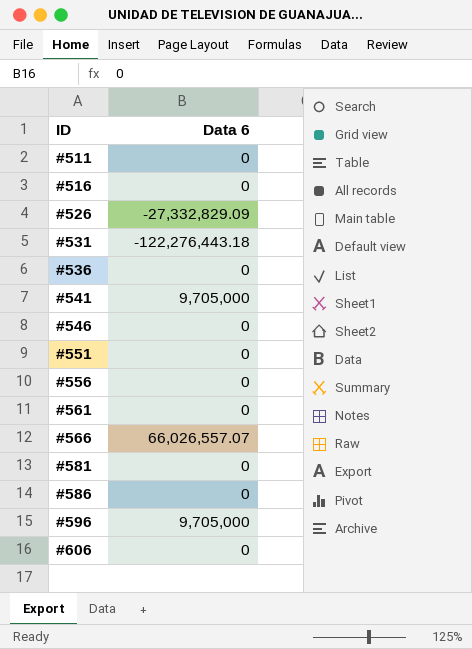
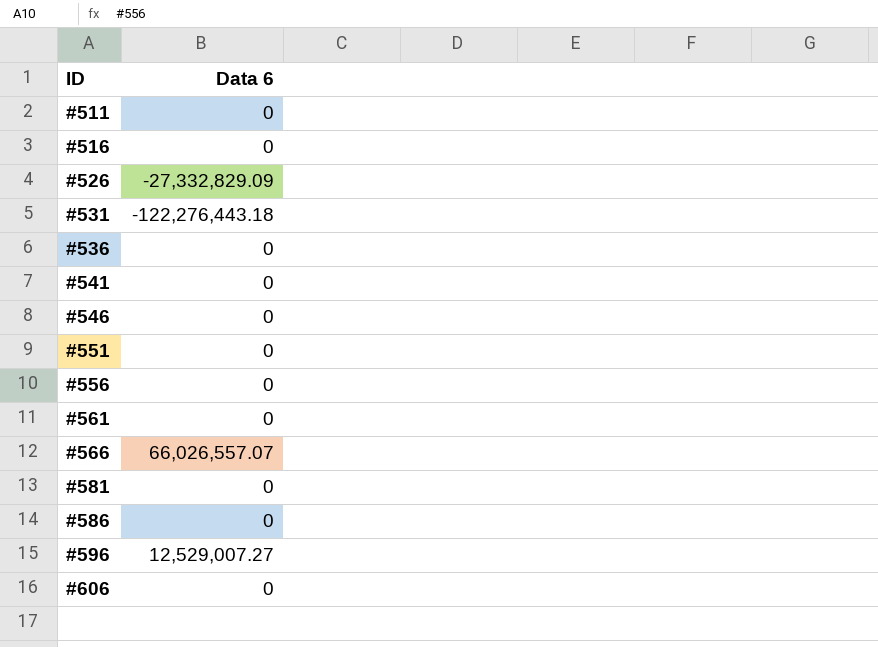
#541 | Data 6: 9,705,000 -> 0
#596 | Data 6: 9,705,000 -> 12,529,007.27

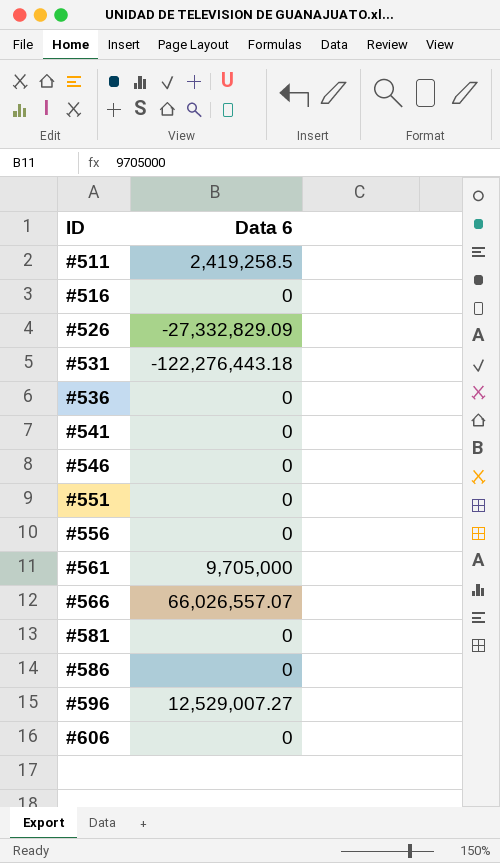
#511 | Data 6: 0 -> 2,419,258.5
#561 | Data 6: 0 -> 9,705,000

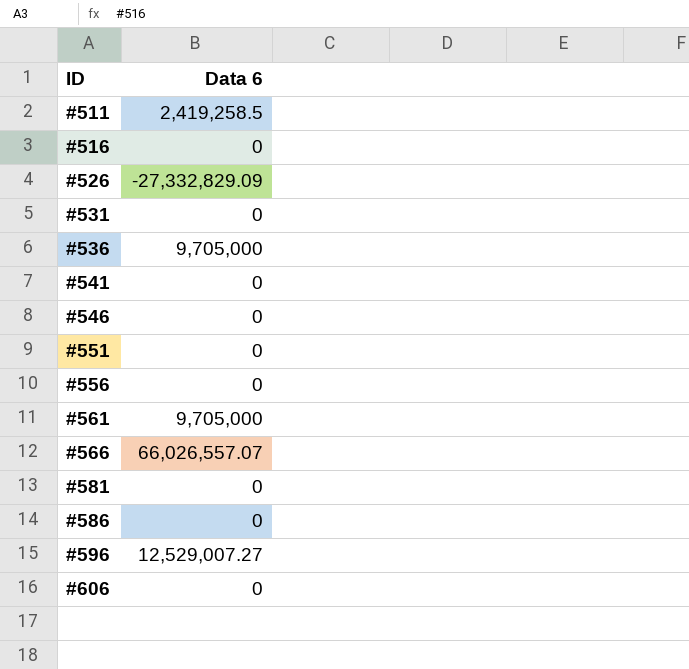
#531 | Data 6: -122,276,443.18 -> 0
#536 | Data 6: 0 -> 9,705,000

